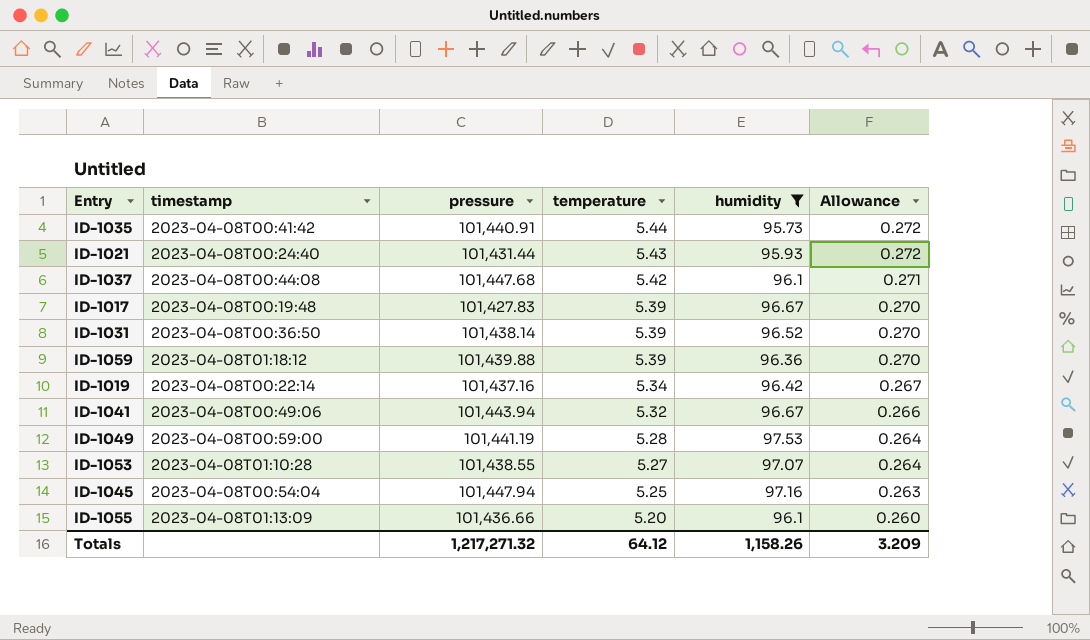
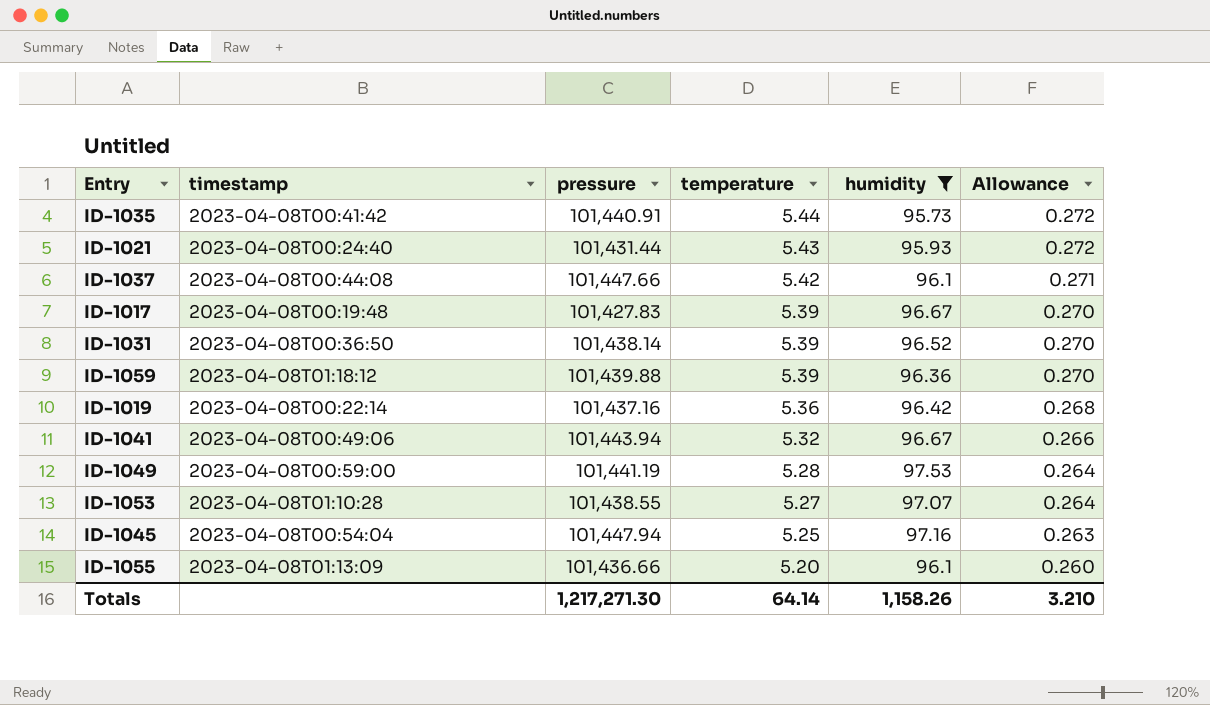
ID-1037 | pressure: 101,447.68 -> 101,447.66
ID-1019 | temperature: 5.34 -> 5.36
ID-1019 | Allowance: 0.267 -> 0.268
Totals | pressure: 1,217,271.32 -> 1,217,271.30
Totals | temperature: 64.12 -> 64.14
Totals | Allowance: 3.209 -> 3.210

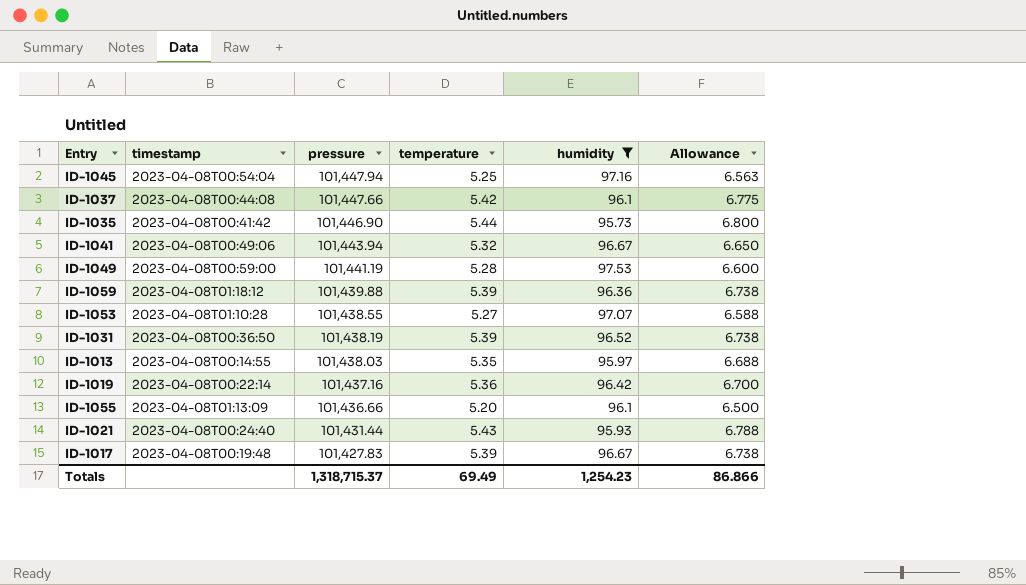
row order: temperature descending -> pressure descending
column Allowance | formula: [temperature] * 0.05 -> [temperature] * 1.25
ID-1035 | pressure: 101,440.91 -> 101,446.90
ID-1031 | pressure: 101,438.14 -> 101,438.19
row ID-1013: none -> 2023-04-08T00:14:55 | 101,438.03 | 5.35 | 95.97 | 6.688
Totals | pressure: 1,217,271.30 -> 1,318,715.37
Totals | temperature: 64.14 -> 69.49
Totals | humidity: 1,158.26 -> 1,254.23
Totals | Allowance: 3.210 -> 86.866

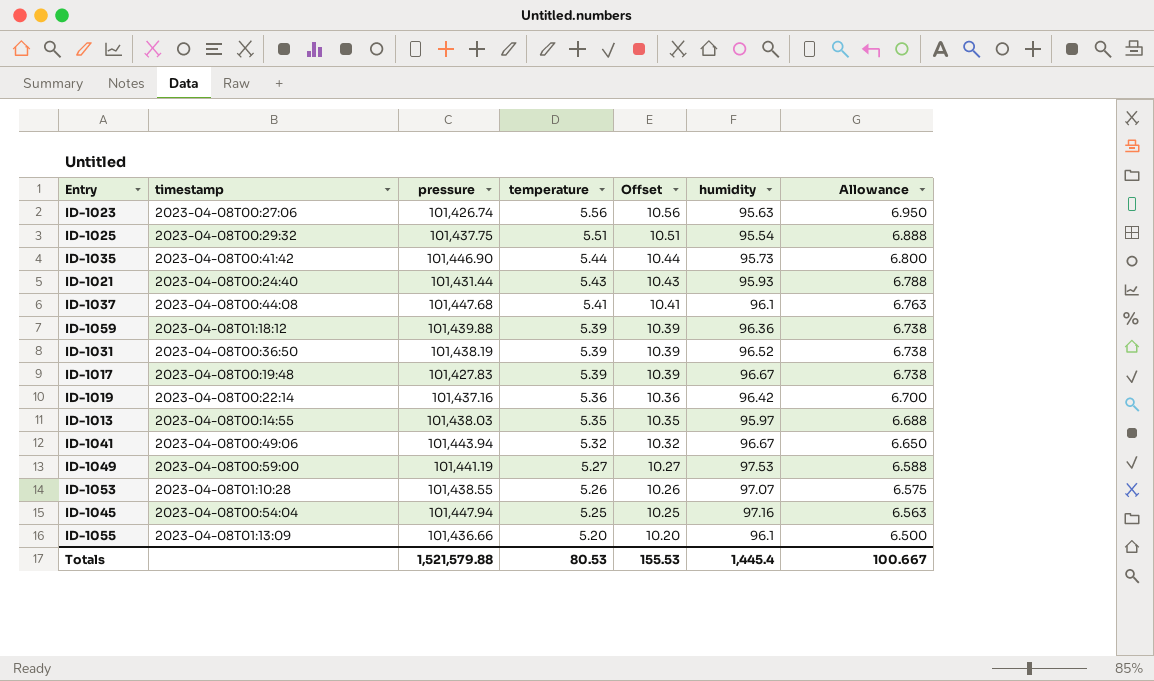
filter: humidity >= 95.73 -> none
row order: pressure descending -> temperature descending
column Offset | formula: none -> [temperature] + 5
ID-1037 | pressure: 101,447.66 -> 101,447.68
ID-1037 | temperature: 5.42 -> 5.41
ID-1037 | Allowance: 6.775 -> 6.763
ID-1049 | temperature: 5.28 -> 5.27
ID-1049 | Allowance: 6.600 -> 6.588
ID-1053 | temperature: 5.27 -> 5.26
ID-1053 | Allowance: 6.588 -> 6.575
Totals | pressure: 1,318,715.37 -> 1,521,579.88
Totals | temperature: 69.49 -> 80.53
Totals | humidity: 1,254.23 -> 1,445.4
Totals | Allowance: 86.866 -> 100.667

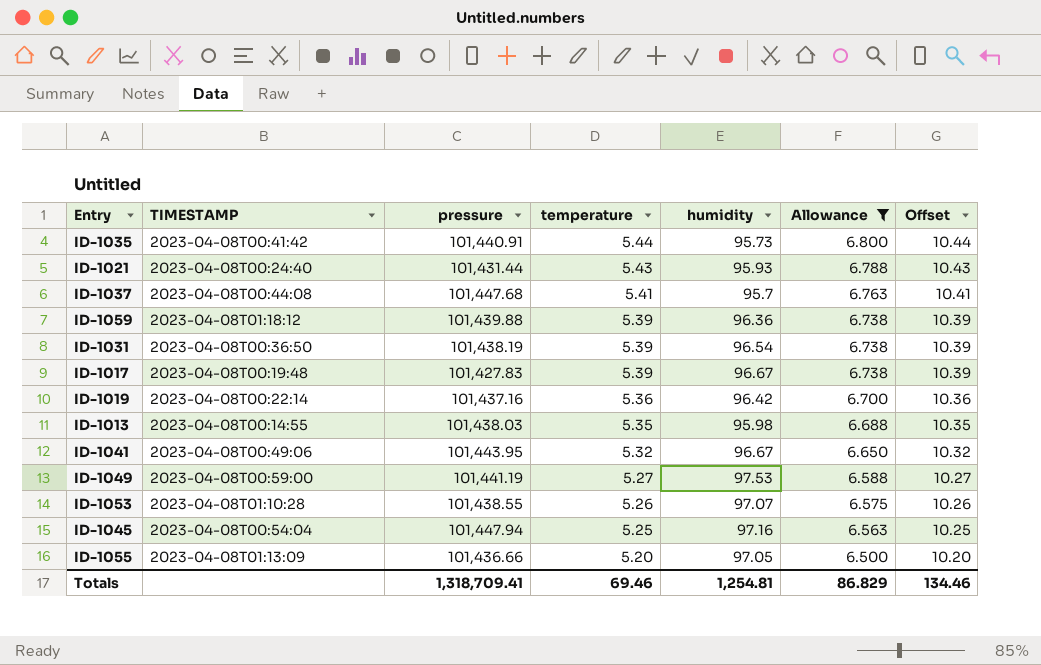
filter: none -> Allowance <= 6.800
column name: timestamp -> TIMESTAMP
column Offset | position: 5 -> 7
ID-1035 | pressure: 101,446.90 -> 101,440.91
ID-1037 | humidity: 96.1 -> 95.7
ID-1031 | humidity: 96.52 -> 96.54
ID-1013 | humidity: 95.97 -> 95.98
ID-1041 | pressure: 101,443.94 -> 101,443.95
ID-1055 | humidity: 96.1 -> 97.05
Totals | pressure: 1,521,579.88 -> 1,318,709.41
Totals | temperature: 80.53 -> 69.46
Totals | humidity: 1,445.4 -> 1,254.81
Totals | Allowance: 100.667 -> 86.829
Totals | Offset: 155.53 -> 134.46

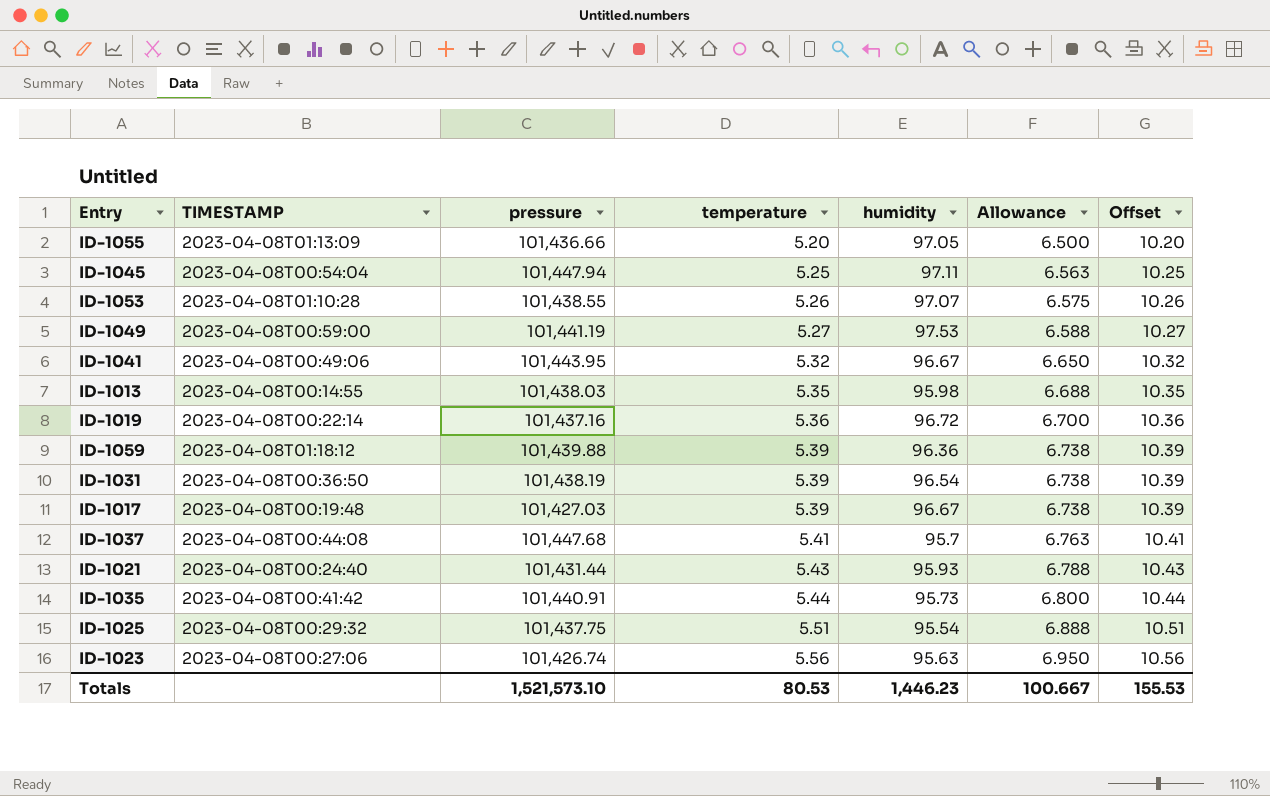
filter: Allowance <= 6.800 -> none
row order: temperature descending -> temperature ascending
ID-1045 | humidity: 97.16 -> 97.11
ID-1019 | humidity: 96.42 -> 96.72
ID-1017 | pressure: 101,427.83 -> 101,427.03
Totals | pressure: 1,318,709.41 -> 1,521,573.10
Totals | temperature: 69.46 -> 80.53
Totals | humidity: 1,254.81 -> 1,446.23
Totals | Allowance: 86.829 -> 100.667
Totals | Offset: 134.46 -> 155.53

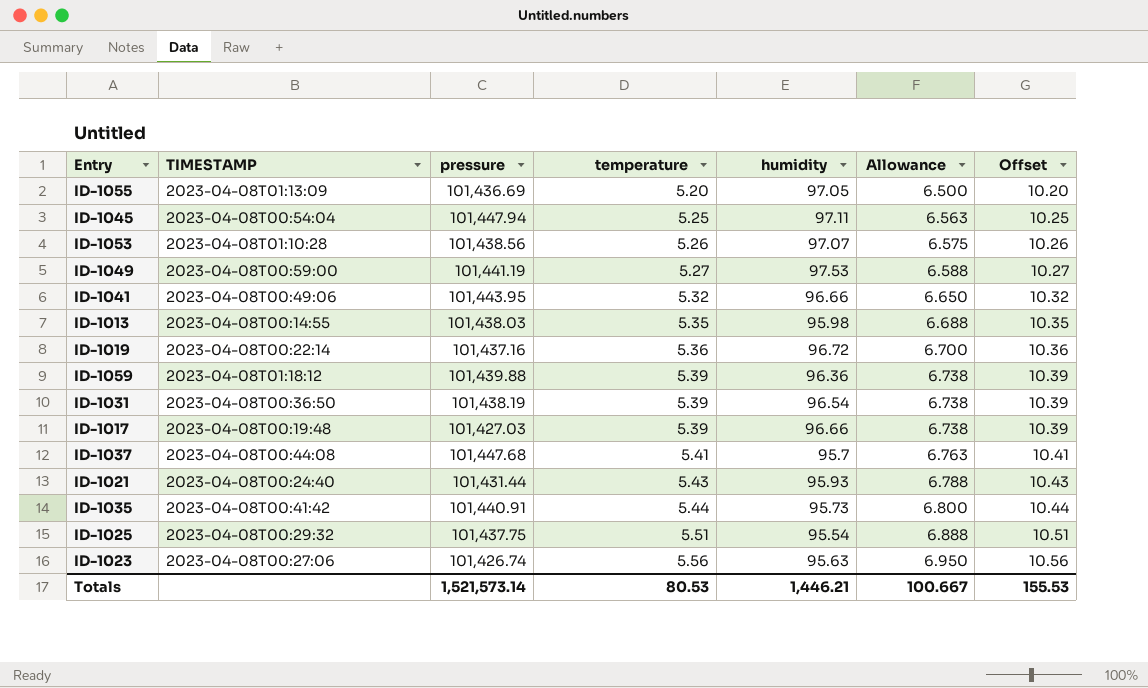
ID-1055 | pressure: 101,436.66 -> 101,436.69
ID-1053 | pressure: 101,438.55 -> 101,438.56
ID-1041 | humidity: 96.67 -> 96.66
ID-1017 | humidity: 96.67 -> 96.66
Totals | pressure: 1,521,573.10 -> 1,521,573.14
Totals | humidity: 1,446.23 -> 1,446.21

